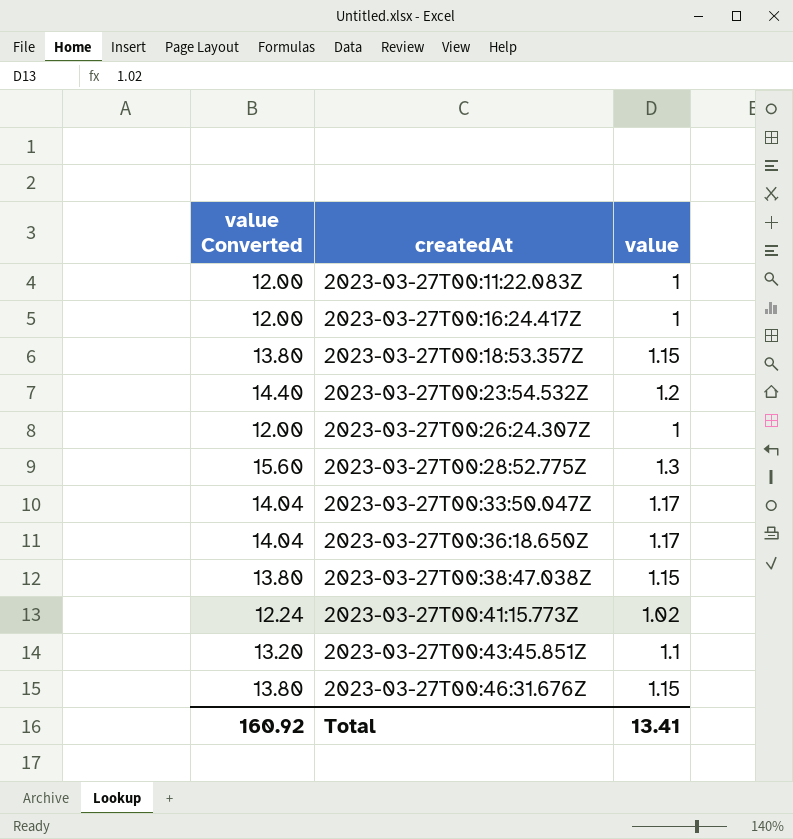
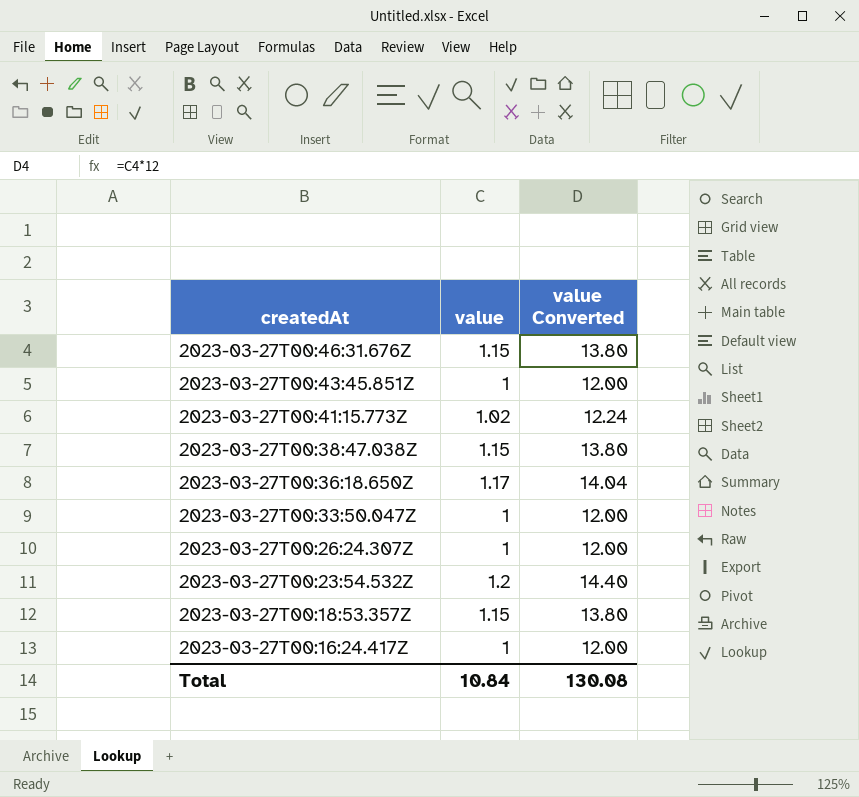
row order: createdAt ascending -> createdAt descending
column value Converted | position: 1 -> 3
row 2023-03-27T00:11:22.083Z: 12.00 | 1 -> none
row 2023-03-27T00:28:52.775Z: 15.60 | 1.3 -> none
2023-03-27T00:43:45.851Z | value: 1.1 -> 1
2023-03-27T00:43:45.851Z | value Converted: 13.20 -> 12.00
2023-03-27T00:33:50.047Z | value: 1.17 -> 1
2023-03-27T00:33:50.047Z | value Converted: 14.04 -> 12.00
Total | value: 13.41 -> 10.84
Total | value Converted: 160.92 -> 130.08

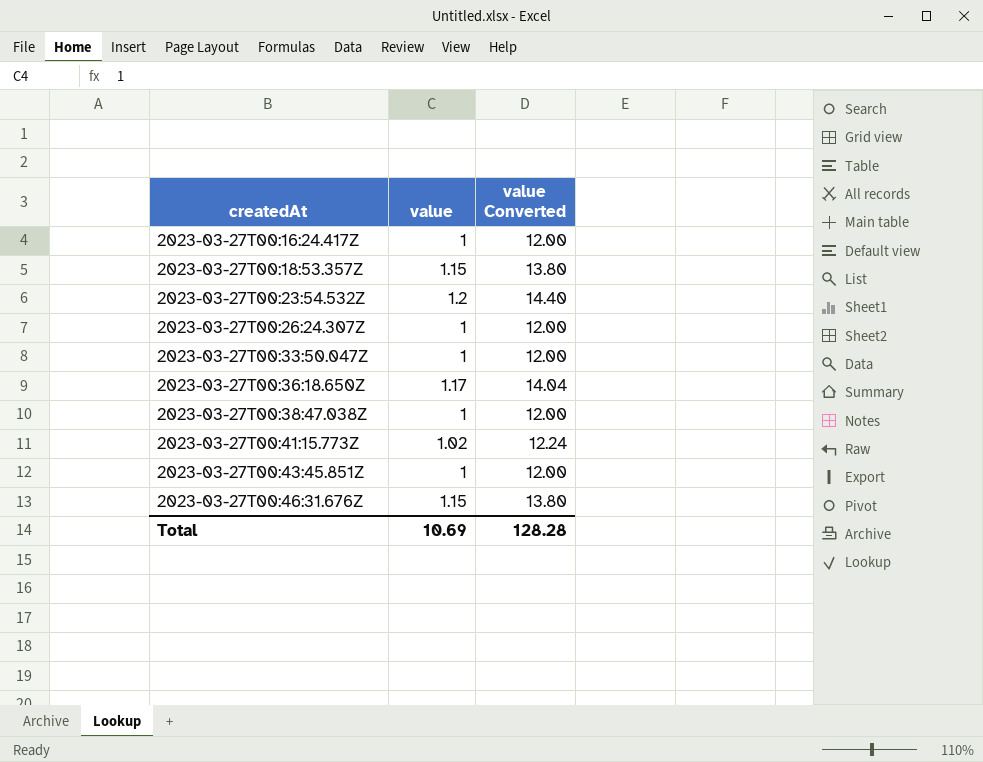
row order: createdAt descending -> createdAt ascending
2023-03-27T00:38:47.038Z | value: 1.15 -> 1
2023-03-27T00:38:47.038Z | value Converted: 13.80 -> 12.00
Total | value: 10.84 -> 10.69
Total | value Converted: 130.08 -> 128.28

